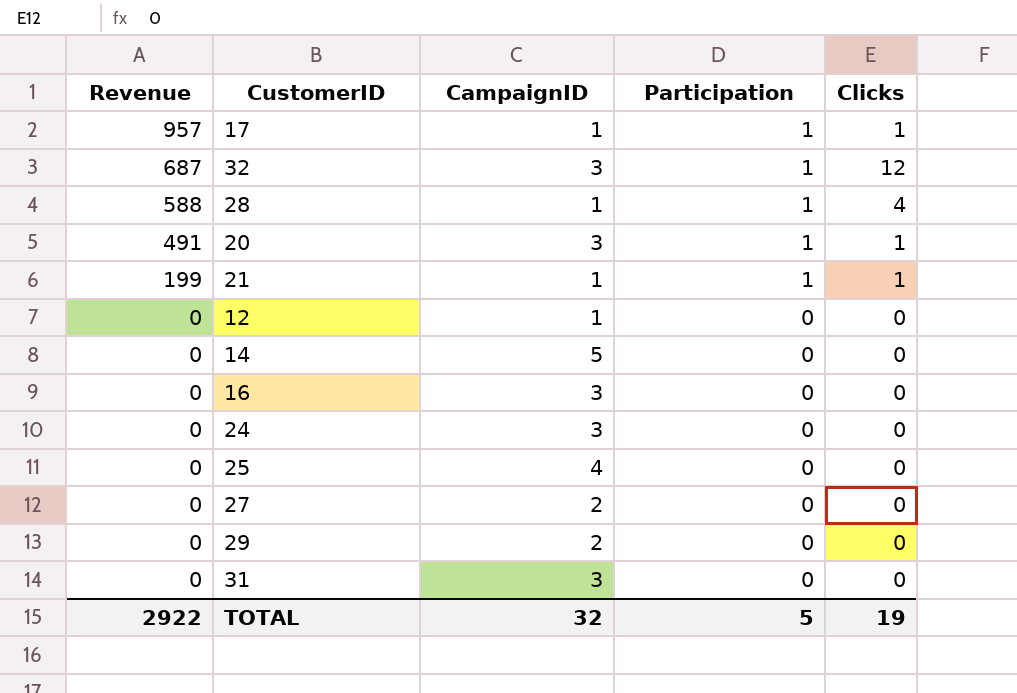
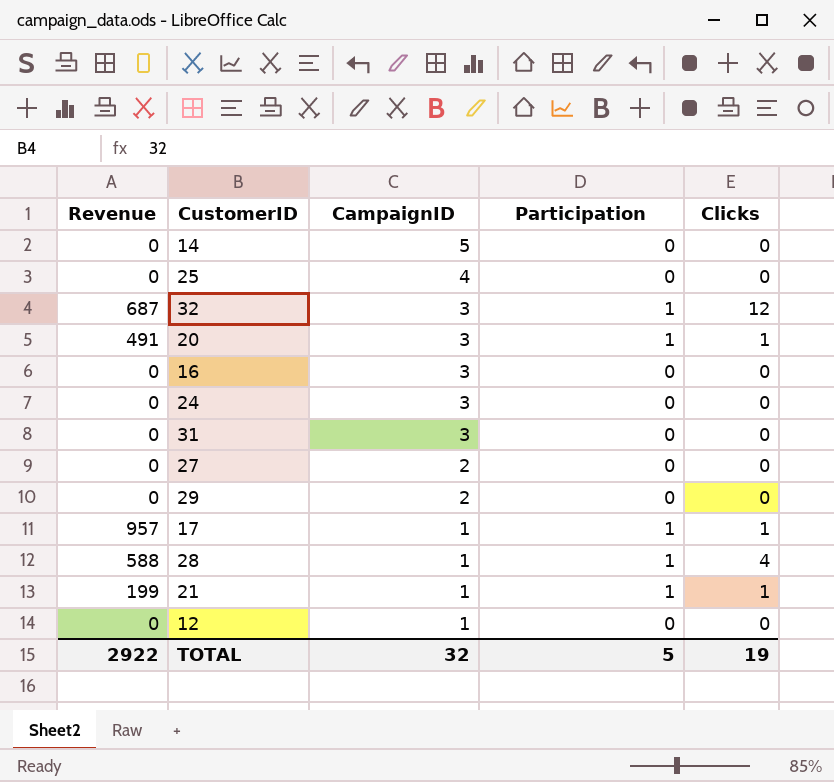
row order: Revenue descending -> CampaignID descending

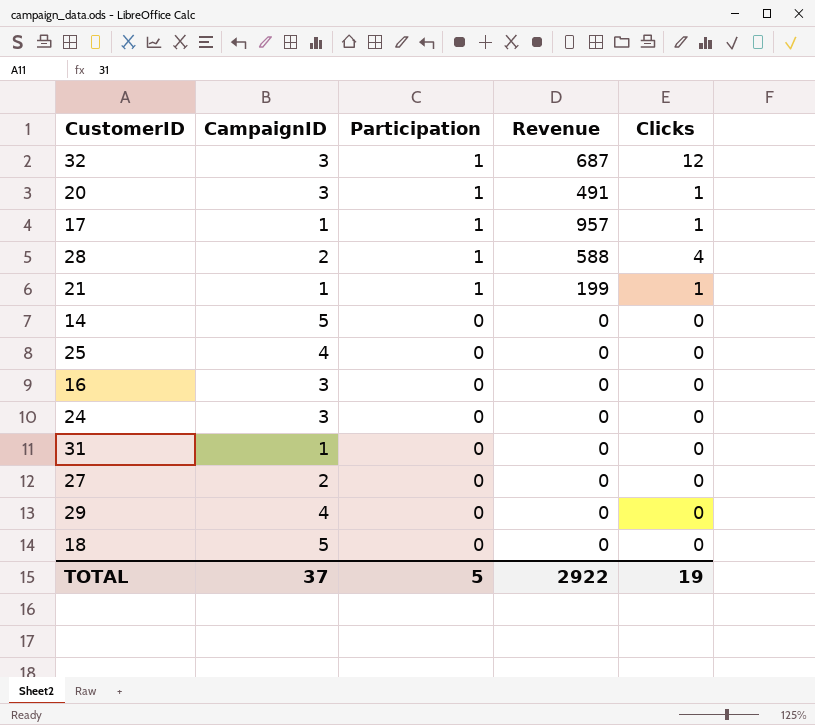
row order: CampaignID descending -> Participation descending
column Revenue | position: 1 -> 4
row 12: 0 | 1 | 0 | 0 -> none
28 | CampaignID: 1 -> 2
31 | CampaignID: 3 -> 1
29 | CampaignID: 2 -> 4
row 18: none -> 5 | 0 | 0 | 0
TOTAL | CampaignID: 32 -> 37

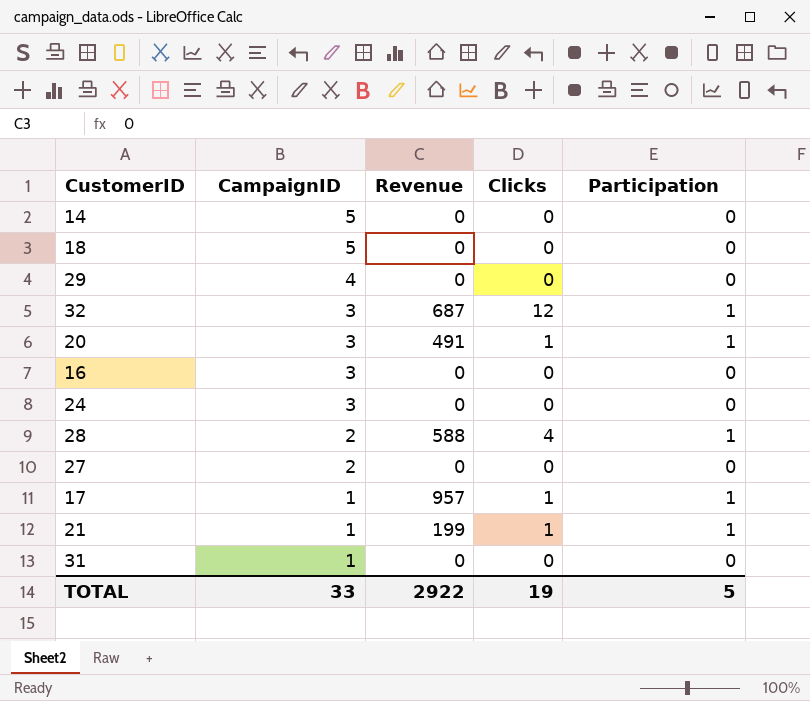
row order: Participation descending -> CampaignID descending
column Participation | position: 3 -> 5
row 25: 4 | 0 | 0 | 0 -> none
TOTAL | CampaignID: 37 -> 33

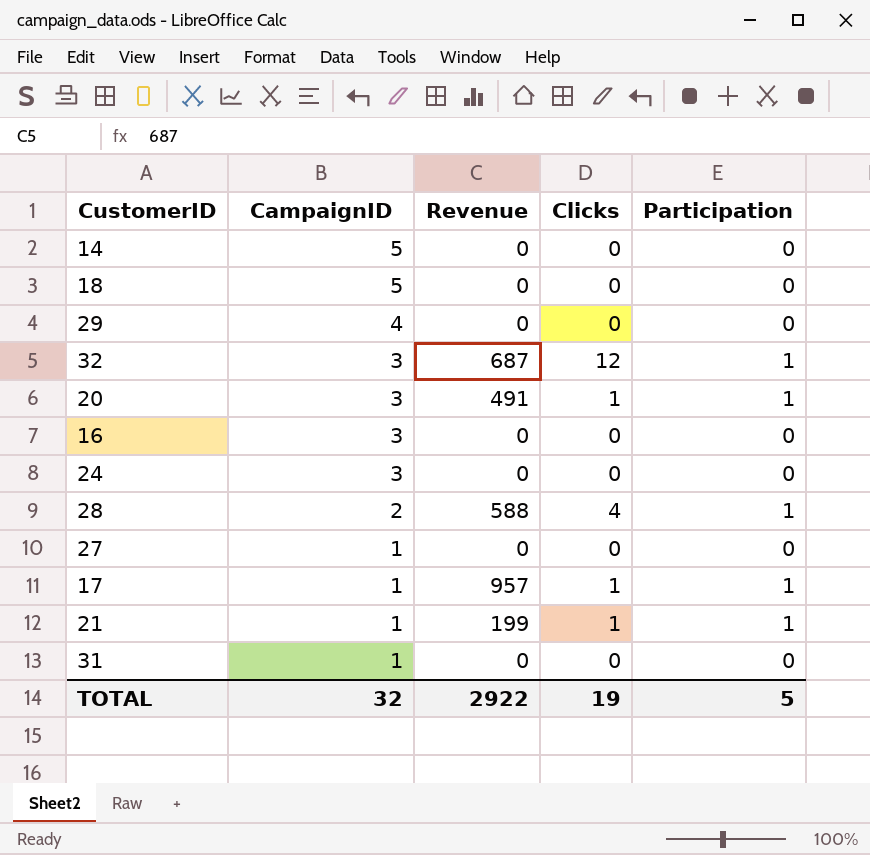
27 | CampaignID: 2 -> 1
TOTAL | CampaignID: 33 -> 32

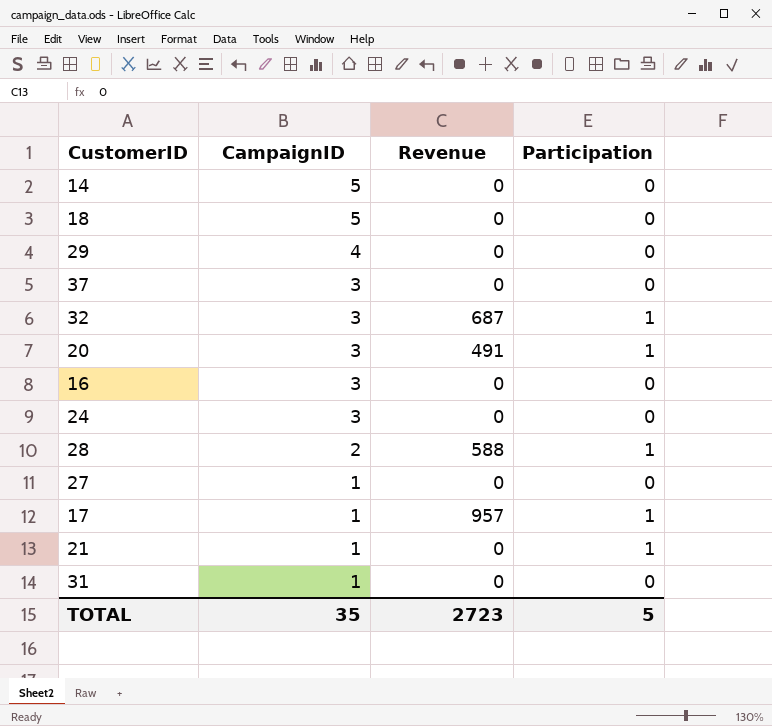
column Clicks | position: 4 -> none
row 37: none -> 3 | 0 | 0
21 | Revenue: 199 -> 0
TOTAL | CampaignID: 32 -> 35
TOTAL | Revenue: 2922 -> 2723

